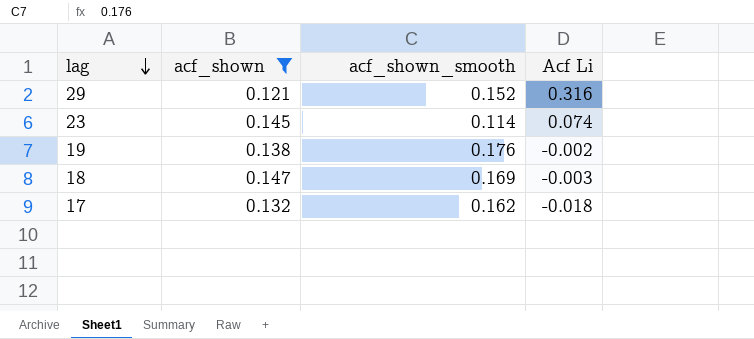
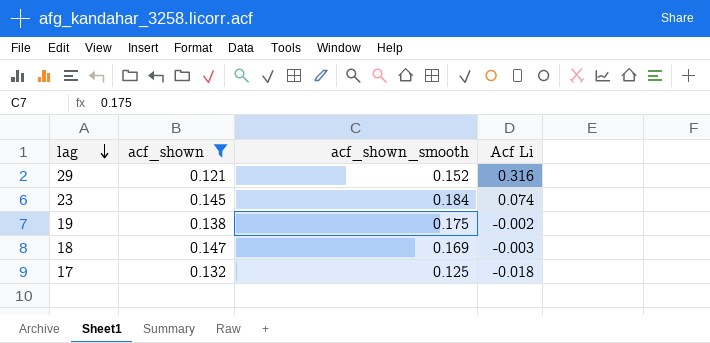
23 | acf_shown_smooth: 0.114 -> 0.184
19 | acf_shown_smooth: 0.176 -> 0.175
17 | acf_shown_smooth: 0.162 -> 0.125

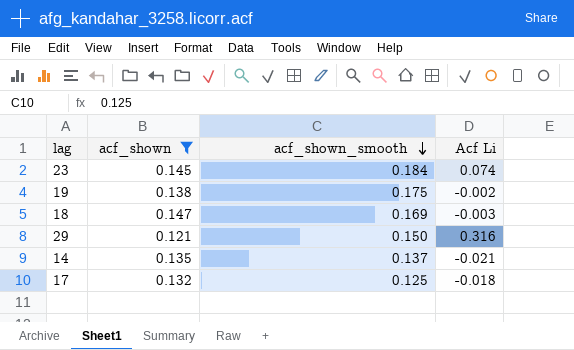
row order: lag descending -> acf_shown_smooth descending
29 | acf_shown_smooth: 0.152 -> 0.150
row 14: none -> 0.135 | 0.137 | -0.021

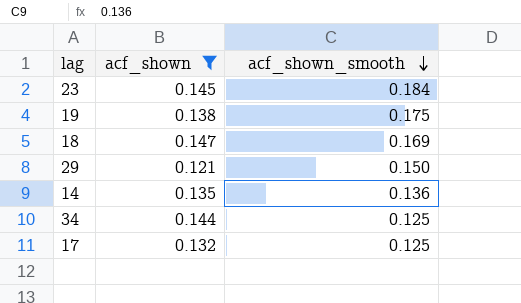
column Acf Li | position: 4 -> none
14 | acf_shown_smooth: 0.137 -> 0.136
row 34: none -> 0.144 | 0.125

